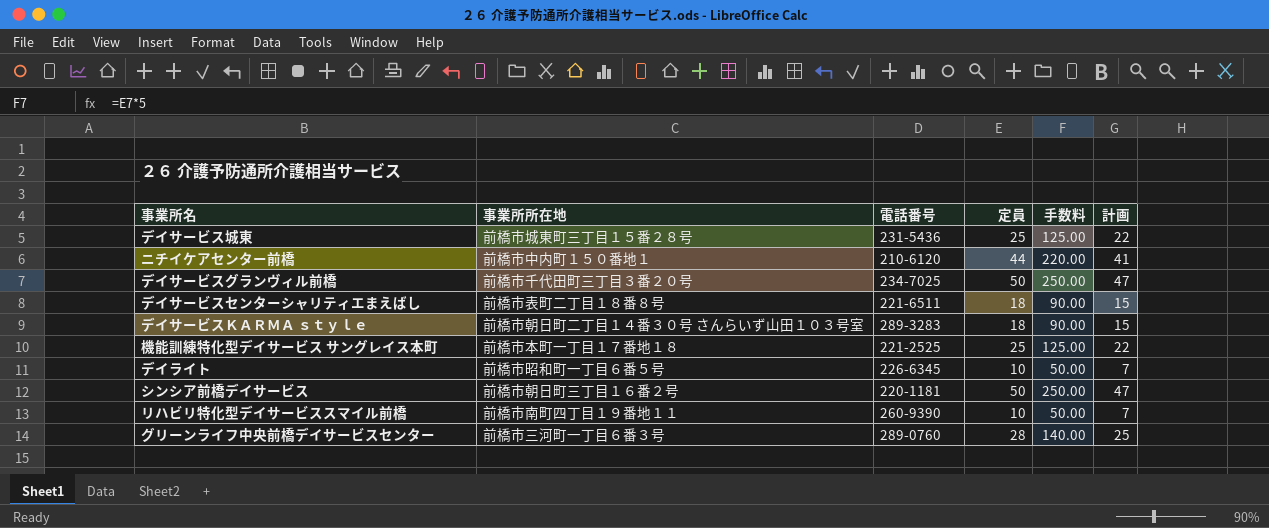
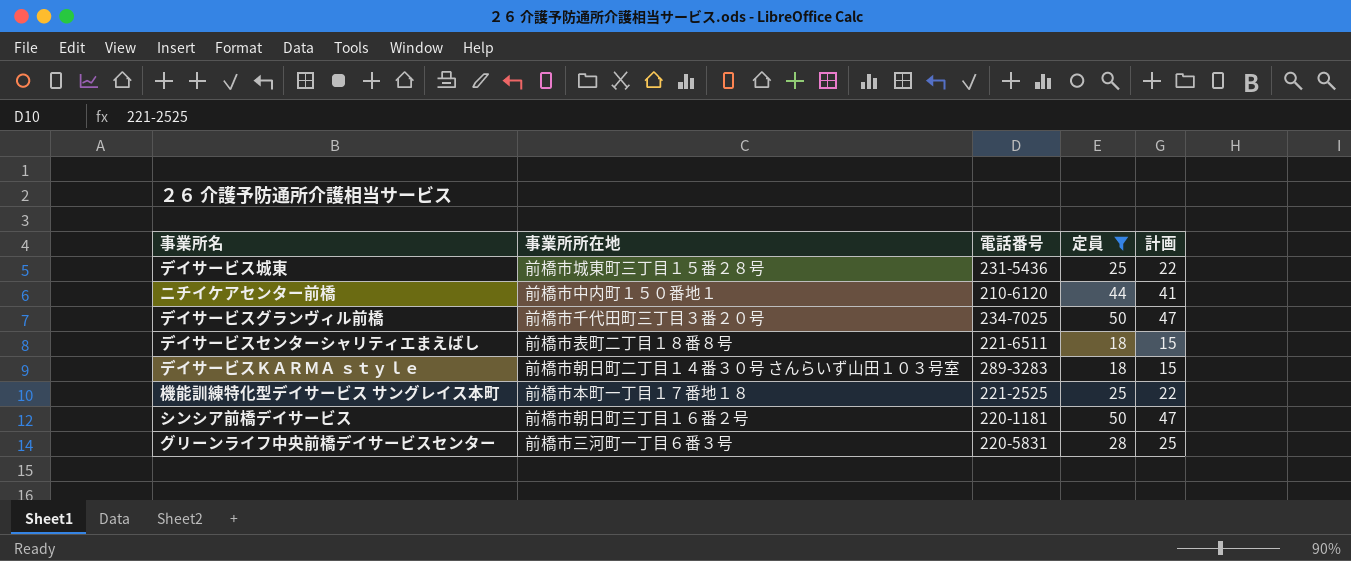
filter: none -> 定員 != 10
column 手数料 | formula: [定員] * 5 -> none
グリーンライフ中央前橋デイサービスセンター | 電話番号: 289-0760 -> 220-5831

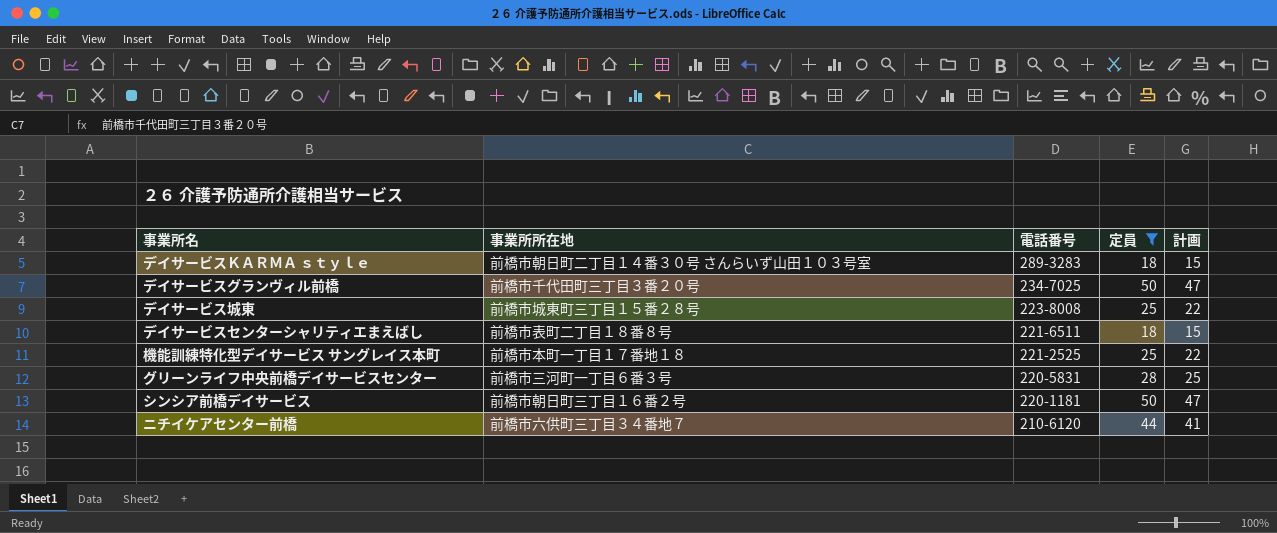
row order: none -> 電話番号 descending
デイサービス城東 | 電話番号: 231-5436 -> 223-8008
ニチイケアセンター前橋 | 事業所所在地: 前橋市中内町１５０番地１ -> 前橋市六供町三丁目３４番地７

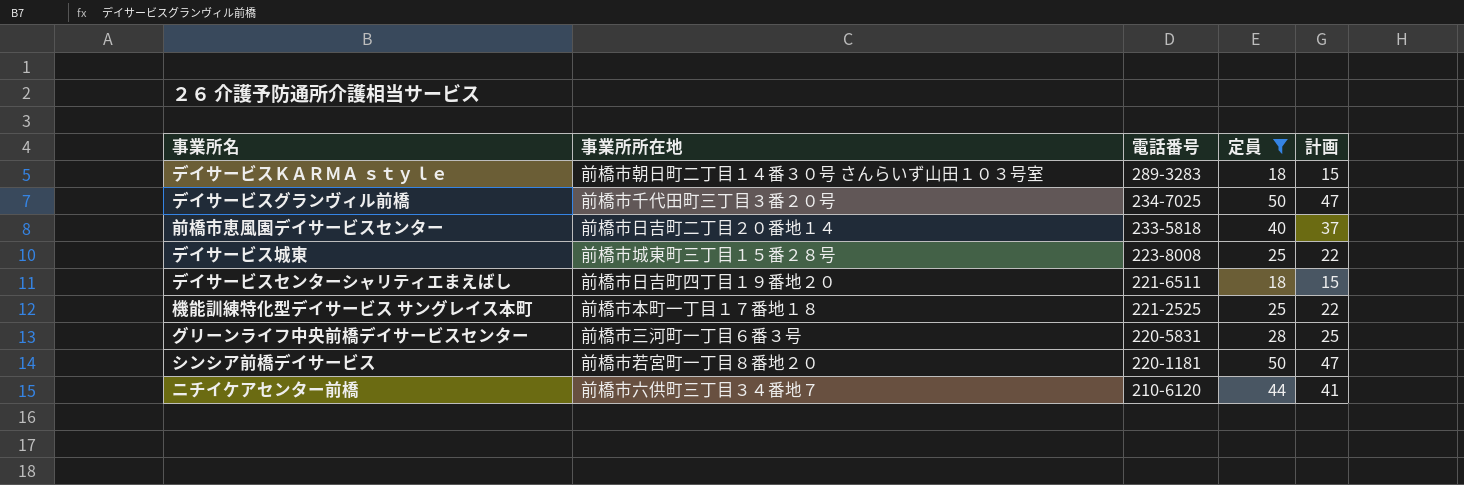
row 前橋市恵風園デイサービスセンター: none -> 前橋市日吉町二丁目２０番地１４ | 233-5818 | 40 | 37
デイサービスセンターシャリティエまえばし | 事業所所在地: 前橋市表町二丁目１８番８号 -> 前橋市日吉町四丁目１９番地２０
シンシア前橋デイサービス | 事業所所在地: 前橋市朝日町三丁目１６番２号 -> 前橋市若宮町一丁目８番地２０

